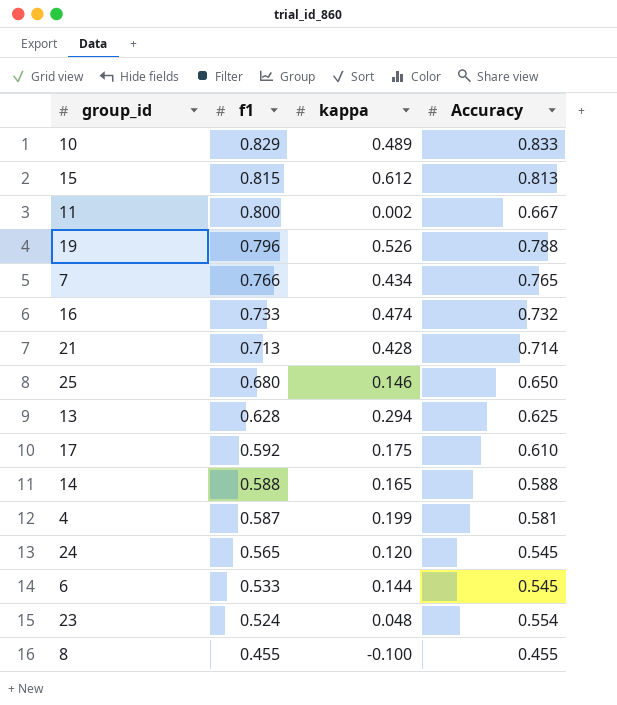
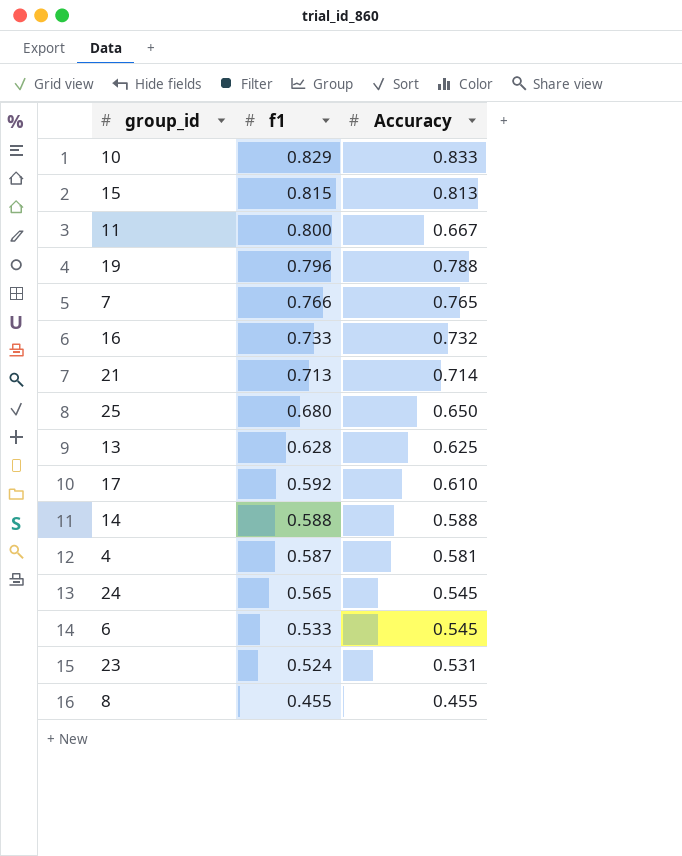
column kappa | position: 3 -> none
23 | Accuracy: 0.554 -> 0.531

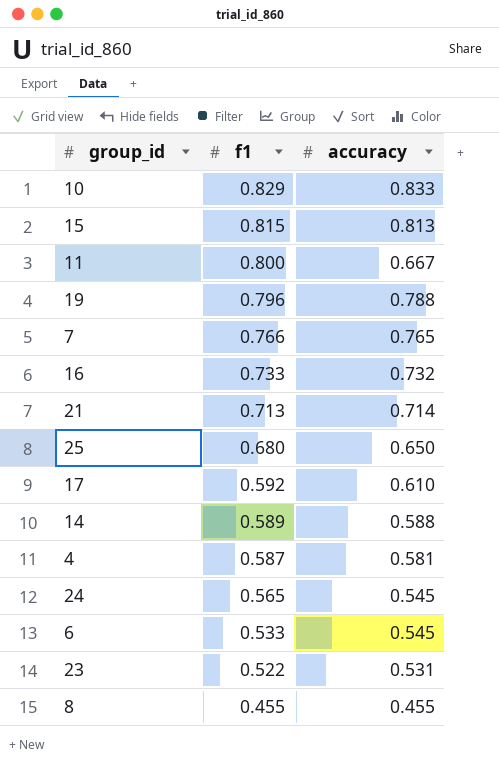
column name: Accuracy -> accuracy
row 13: 0.628 | 0.625 -> none
14 | f1: 0.588 -> 0.589
23 | f1: 0.524 -> 0.522

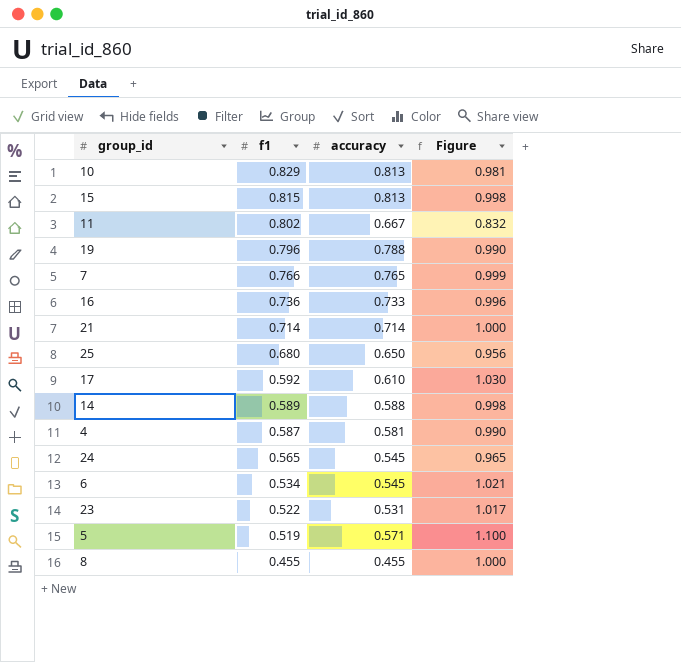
column Figure | formula: none -> [accuracy] / [f1]
10 | accuracy: 0.833 -> 0.813
11 | f1: 0.800 -> 0.802
16 | f1: 0.733 -> 0.736
16 | accuracy: 0.732 -> 0.733
21 | f1: 0.713 -> 0.714
6 | f1: 0.533 -> 0.534
row 5: none -> 0.519 | 0.571 | 1.100

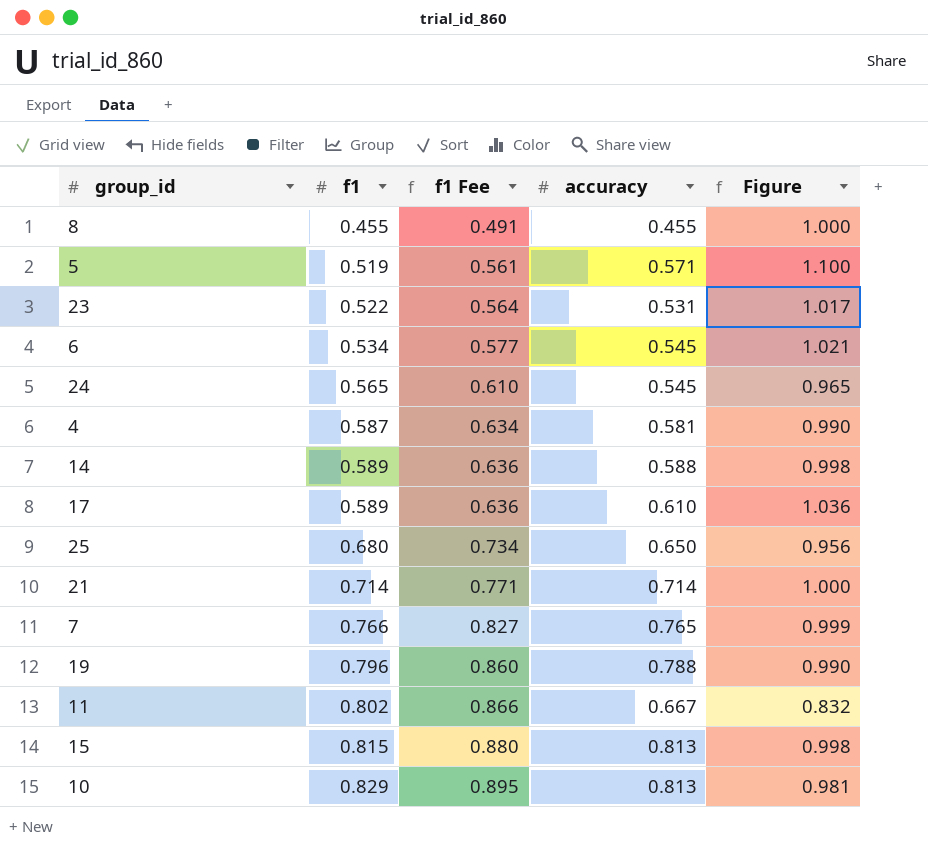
row order: f1 descending -> f1 ascending
column f1 Fee | formula: none -> [f1] * 1.08
row 16: 0.736 | 0.733 | 0.996 -> none
17 | f1: 0.592 -> 0.589
17 | Figure: 1.030 -> 1.036

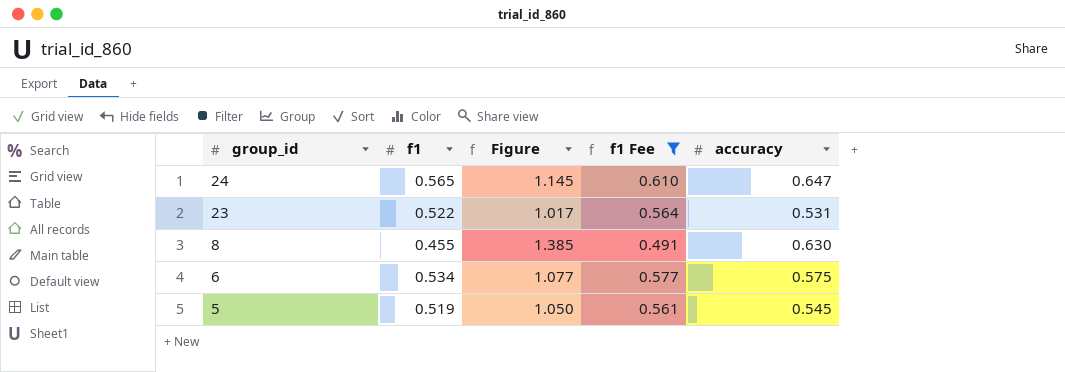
filter: none -> f1 Fee <= 0.610
row order: f1 ascending -> group_id descending
column Figure | position: 5 -> 3
24 | Figure: 0.965 -> 1.145
24 | accuracy: 0.545 -> 0.647
8 | Figure: 1.000 -> 1.385
8 | accuracy: 0.455 -> 0.630
6 | Figure: 1.021 -> 1.077
6 | accuracy: 0.545 -> 0.575
5 | Figure: 1.100 -> 1.050
5 | accuracy: 0.571 -> 0.545

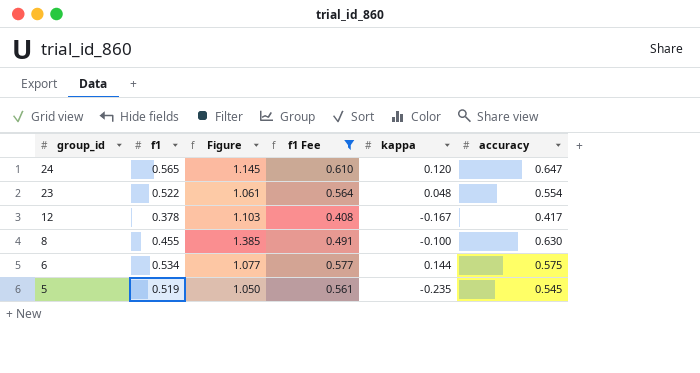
column kappa | position: none -> 5
23 | Figure: 1.017 -> 1.061
23 | accuracy: 0.531 -> 0.554
row 12: none -> 0.378 | 1.103 | 0.408 | -0.167 | 0.417

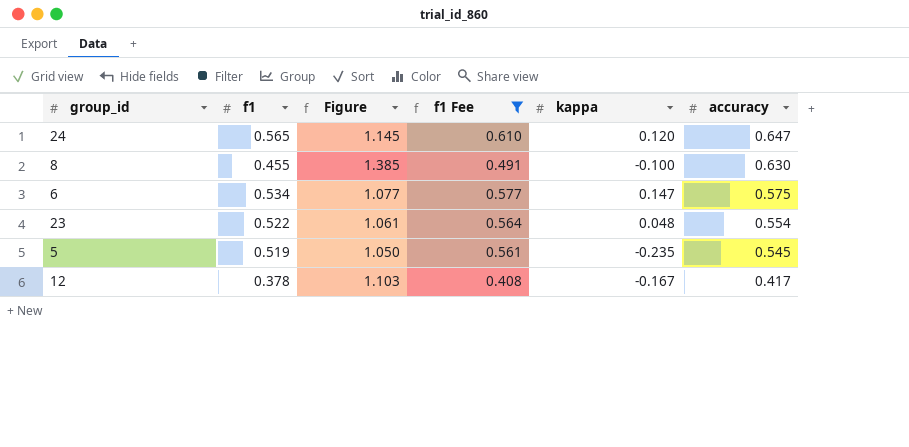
row order: group_id descending -> accuracy descending
6 | kappa: 0.144 -> 0.147

